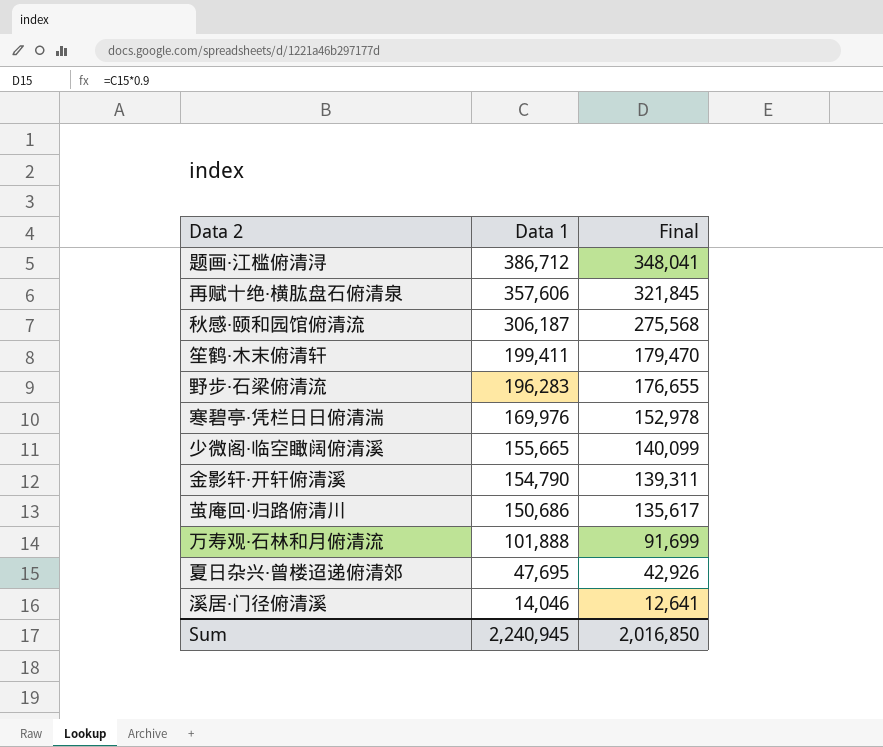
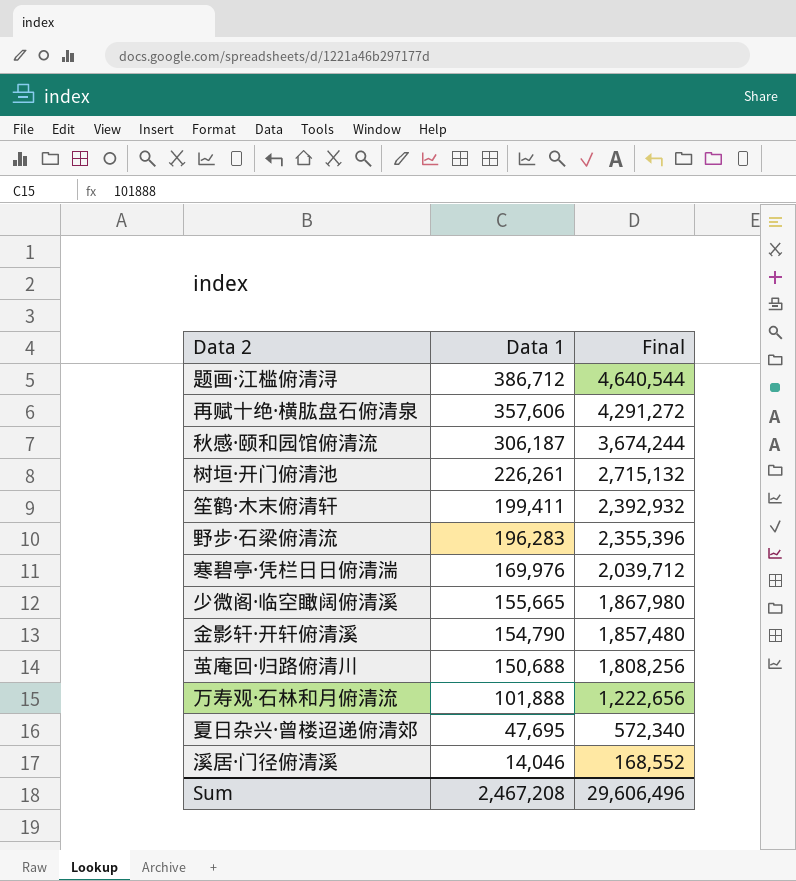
column Final | formula: [Data 1] * 0.9 -> [Data 1] * 12
row 树垣·开门俯清池: none -> 226,261 | 2,715,132
茧庵回·归路俯清川 | Data 1: 150,686 -> 150,688
Sum | Data 1: 2,240,945 -> 2,467,208
Sum | Final: 2,016,850 -> 29,606,496

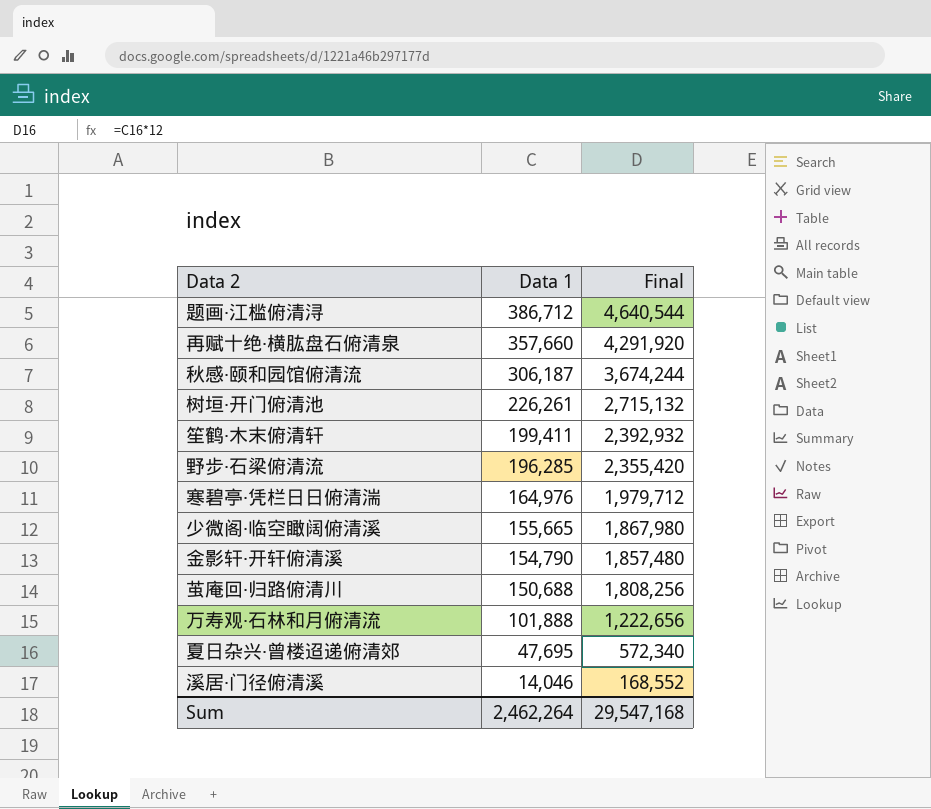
再赋十绝·横肱盘石俯清泉 | Data 1: 357,606 -> 357,660
再赋十绝·横肱盘石俯清泉 | Final: 4,291,272 -> 4,291,920
野步·石梁俯清流 | Data 1: 196,283 -> 196,285
野步·石梁俯清流 | Final: 2,355,396 -> 2,355,420
寒碧亭·凭栏日日俯清湍 | Data 1: 169,976 -> 164,976
寒碧亭·凭栏日日俯清湍 | Final: 2,039,712 -> 1,979,712
Sum | Data 1: 2,467,208 -> 2,462,264
Sum | Final: 29,606,496 -> 29,547,168

